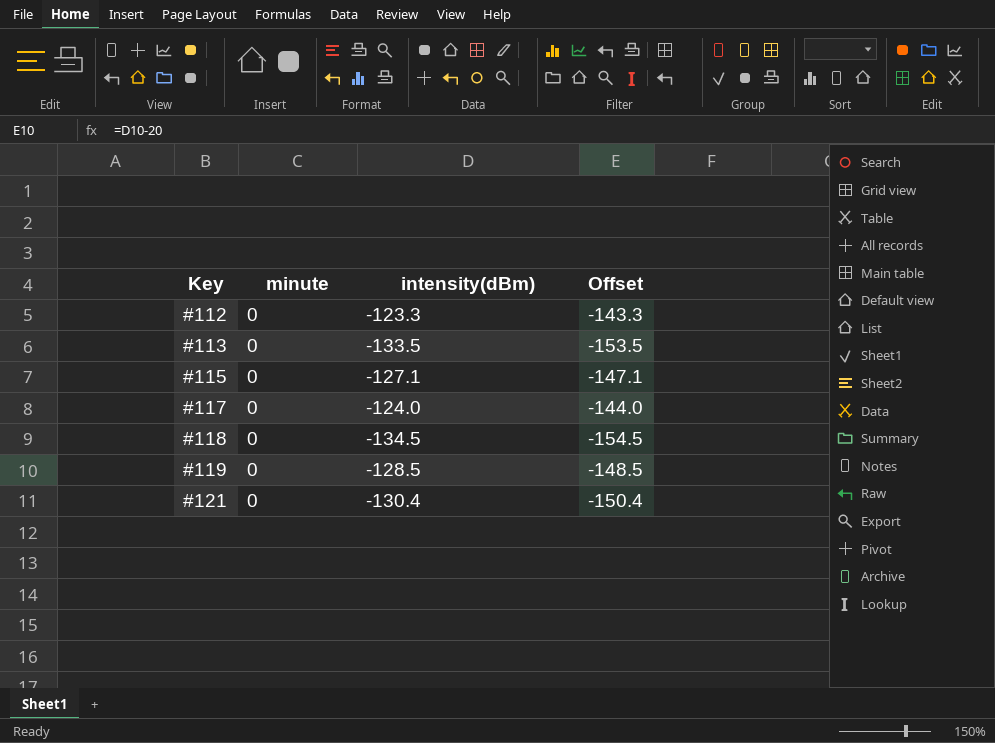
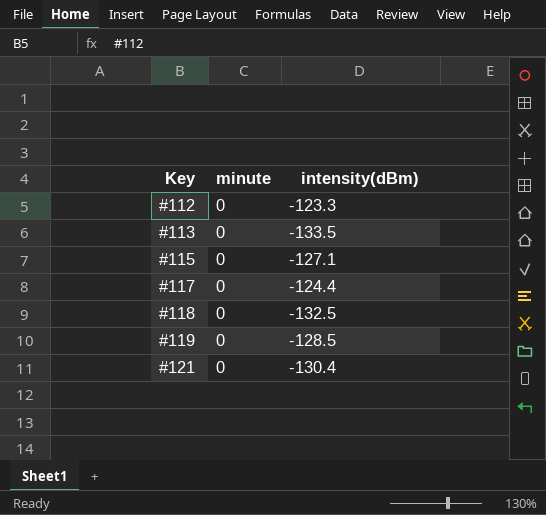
column Offset | formula: [intensity(dBm)] - 20 -> none
#117 | intensity(dBm): -124.0 -> -124.4
#118 | intensity(dBm): -134.5 -> -132.5

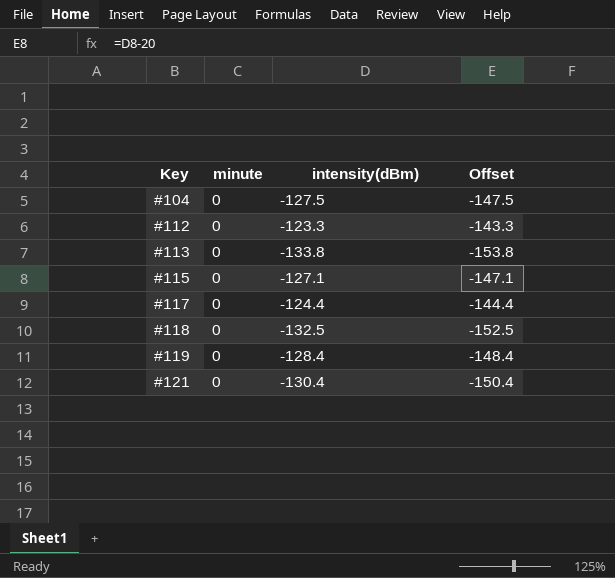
column Offset | formula: none -> [intensity(dBm)] - 20
row #104: none -> 0 | -127.5 | -147.5
#113 | intensity(dBm): -133.5 -> -133.8
#119 | intensity(dBm): -128.5 -> -128.4

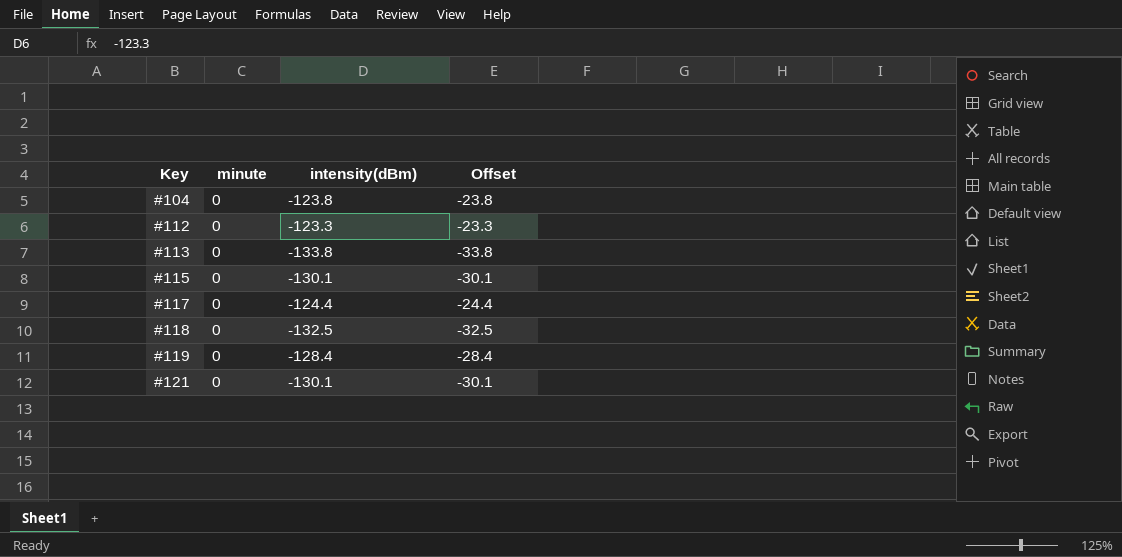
column Offset | formula: [intensity(dBm)] - 20 -> [intensity(dBm)] + 100
#104 | intensity(dBm): -127.5 -> -123.8
#115 | intensity(dBm): -127.1 -> -130.1
#121 | intensity(dBm): -130.4 -> -130.1

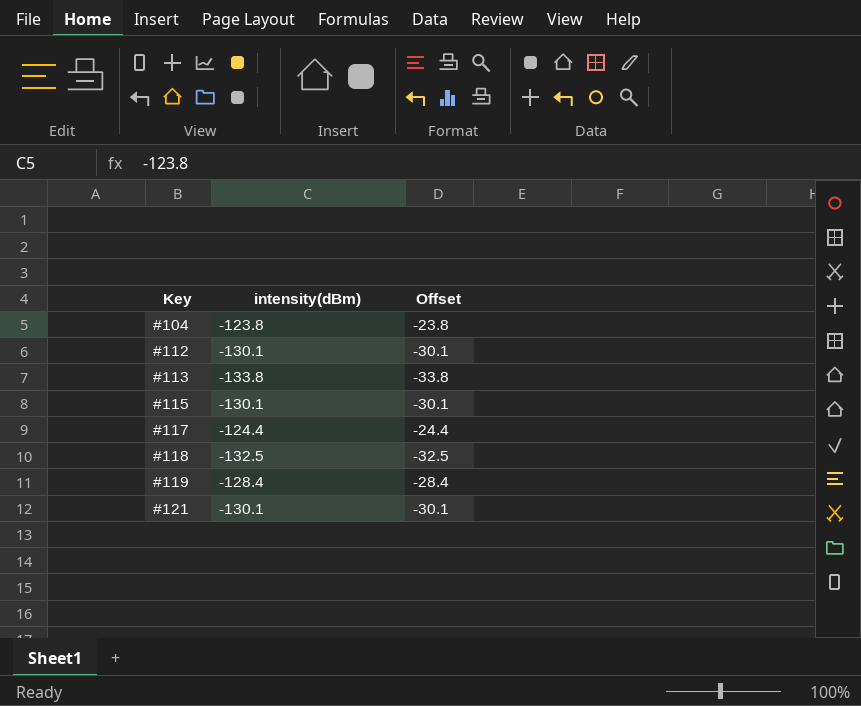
column minute | position: 2 -> none
#112 | intensity(dBm): -123.3 -> -130.1
#112 | Offset: -23.3 -> -30.1

